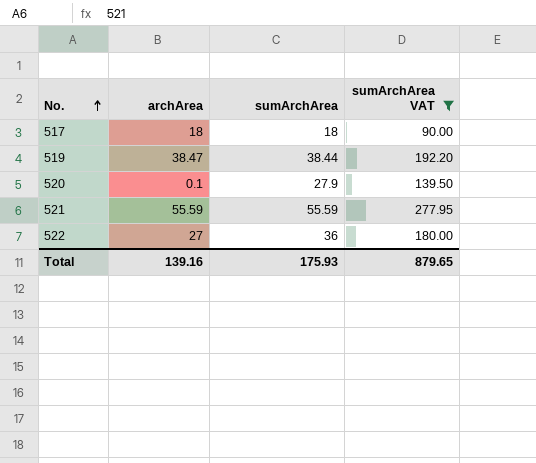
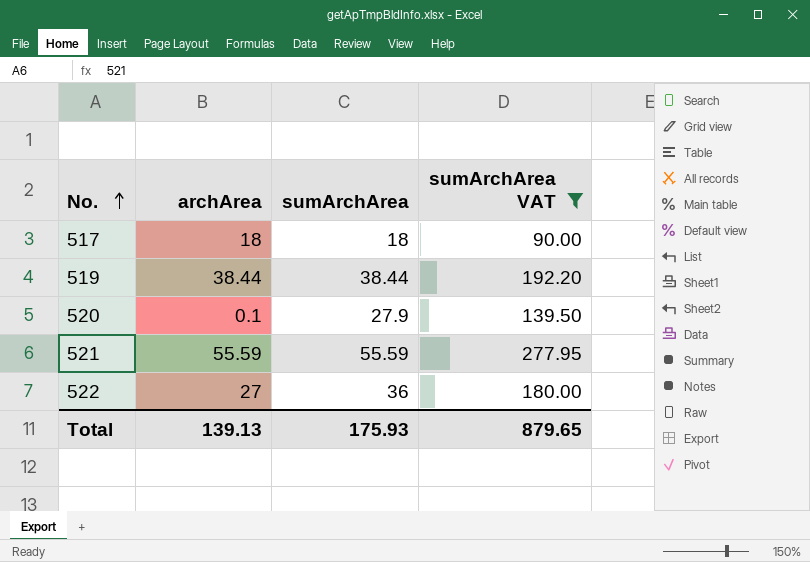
519 | archArea: 38.47 -> 38.44
Total | archArea: 139.16 -> 139.13

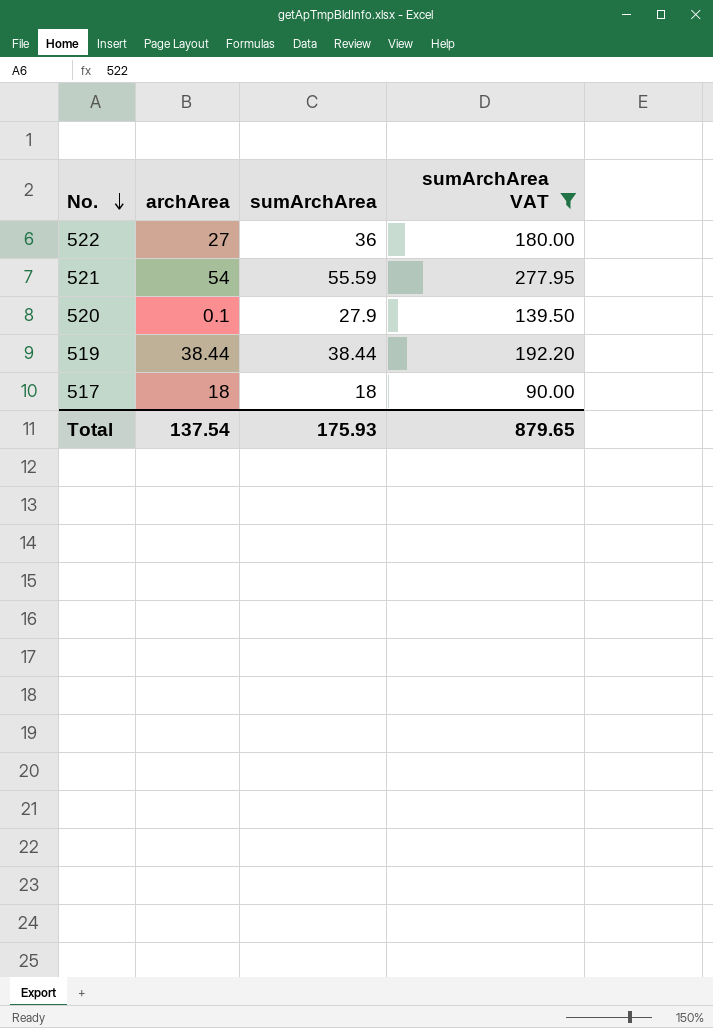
row order: No. ascending -> No. descending
521 | archArea: 55.59 -> 54
Total | archArea: 139.13 -> 137.54

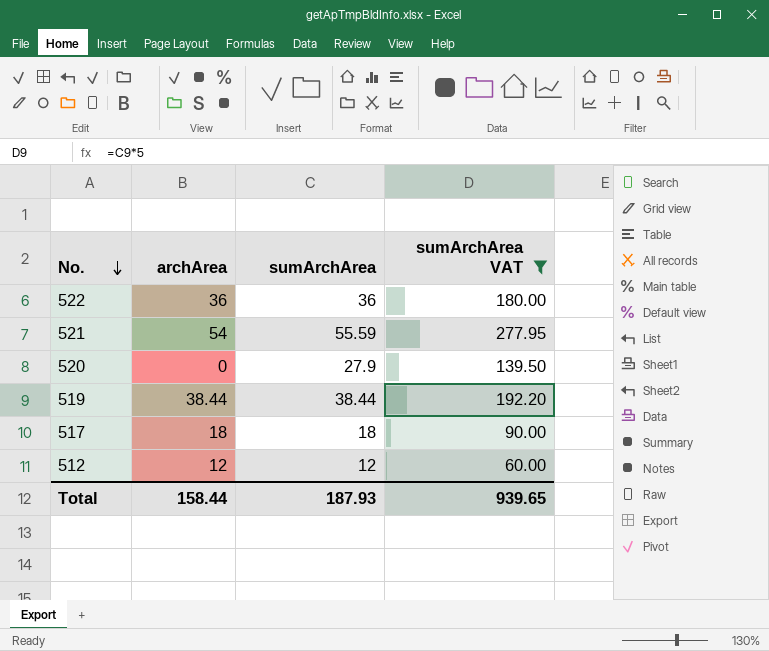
522 | archArea: 27 -> 36
520 | archArea: 0.1 -> 0
row 512: none -> 12 | 12 | 60.00
Total | archArea: 137.54 -> 158.44
Total | sumArchArea: 175.93 -> 187.93
Total | sumArchArea VAT: 879.65 -> 939.65

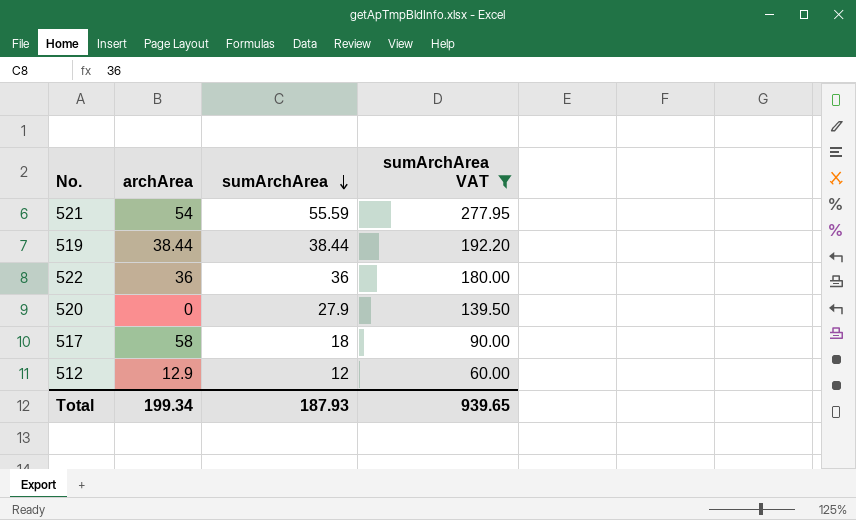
row order: No. descending -> sumArchArea descending
517 | archArea: 18 -> 58
512 | archArea: 12 -> 12.9
Total | archArea: 158.44 -> 199.34

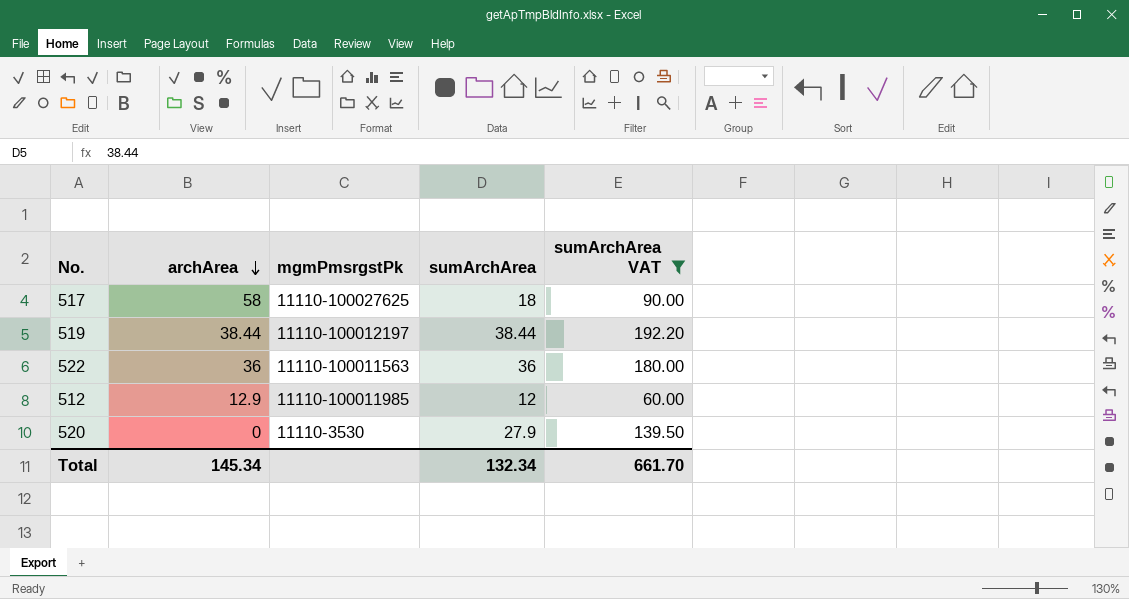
row order: sumArchArea descending -> archArea descending
column mgmPmsrgstPk | position: none -> 3
row 521: 54 | 55.59 | 277.95 -> none
Total | archArea: 199.34 -> 145.34
Total | sumArchArea: 187.93 -> 132.34
Total | sumArchArea VAT: 939.65 -> 661.70

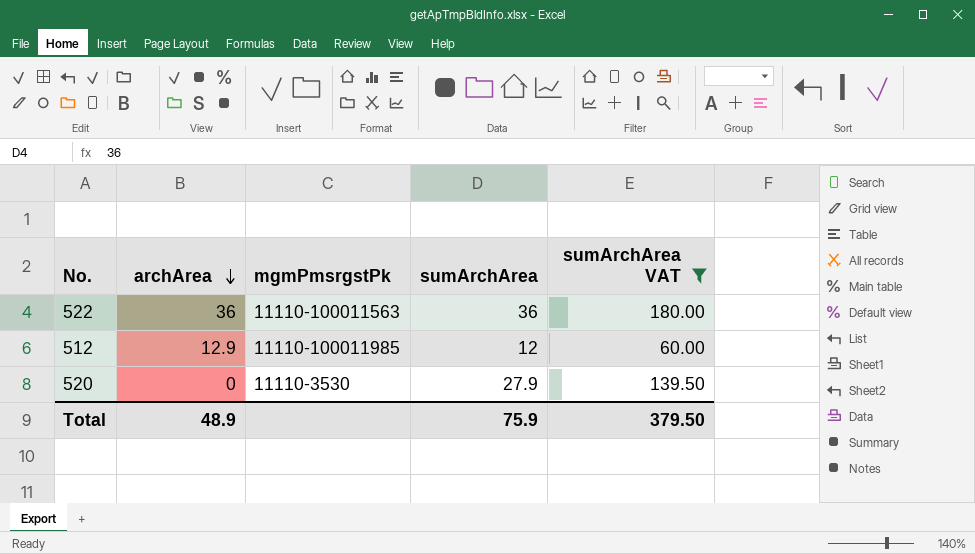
row 517: 58 | 11110-100027625 | 18 | 90.00 -> none
row 519: 38.44 | 11110-100012197 | 38.44 | 192.20 -> none
Total | archArea: 145.34 -> 48.9
Total | sumArchArea: 132.34 -> 75.9
Total | sumArchArea VAT: 661.70 -> 379.50

